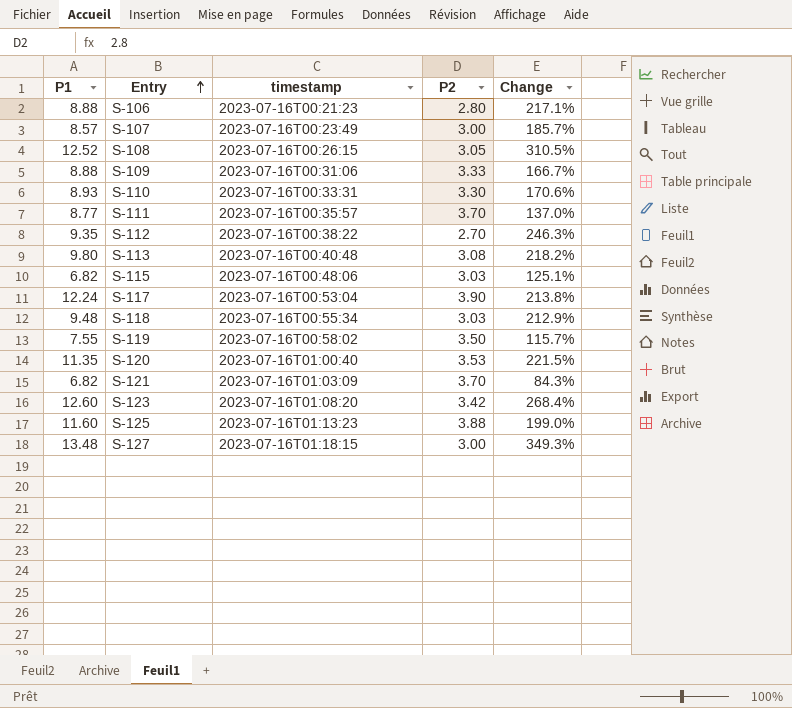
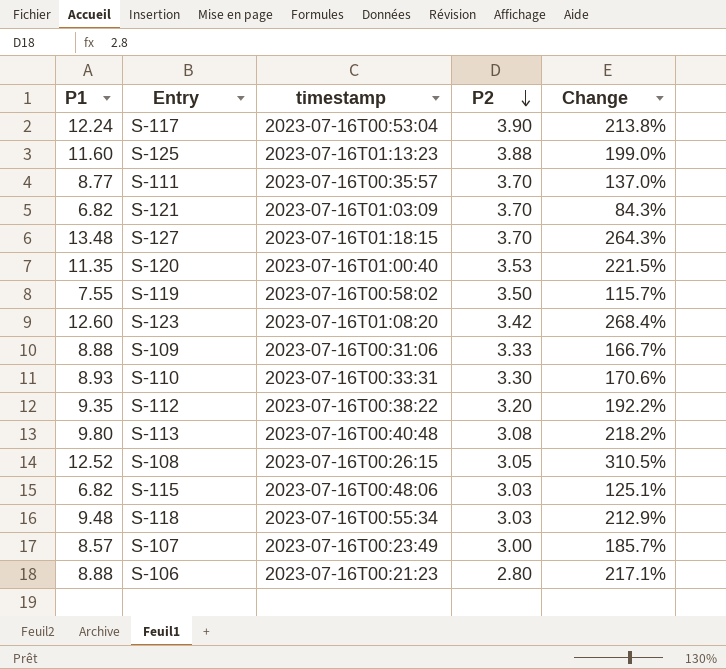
row order: Entry ascending -> P2 descending
S-127 | P2: 3.00 -> 3.70
S-127 | Change: 349.3% -> 264.3%
S-112 | P2: 2.70 -> 3.20
S-112 | Change: 246.3% -> 192.2%

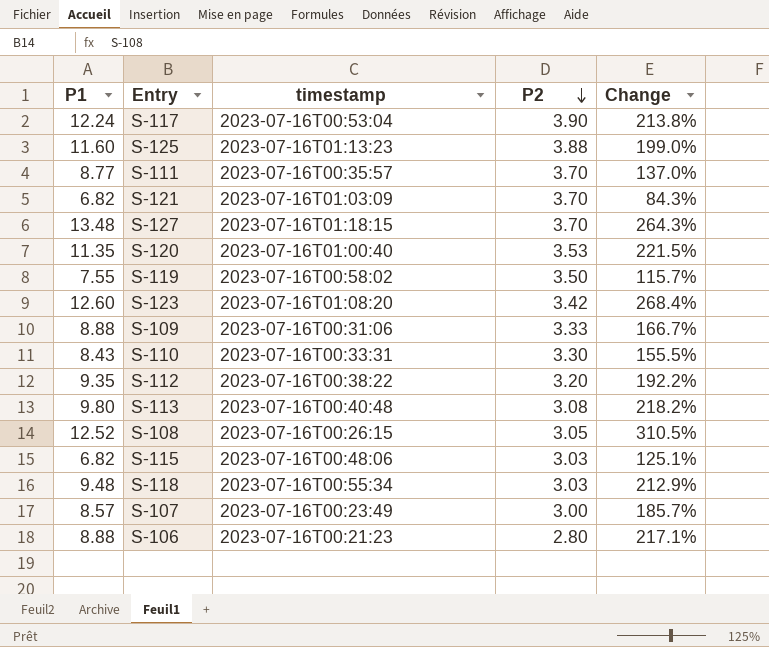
S-110 | P1: 8.93 -> 8.43
S-110 | Change: 170.6% -> 155.5%

